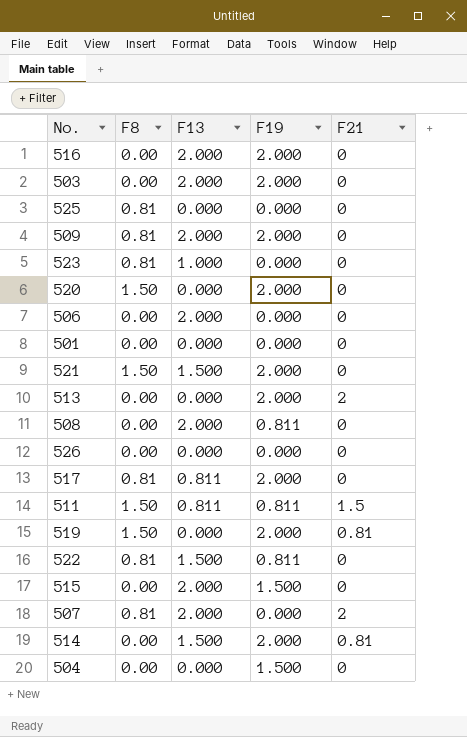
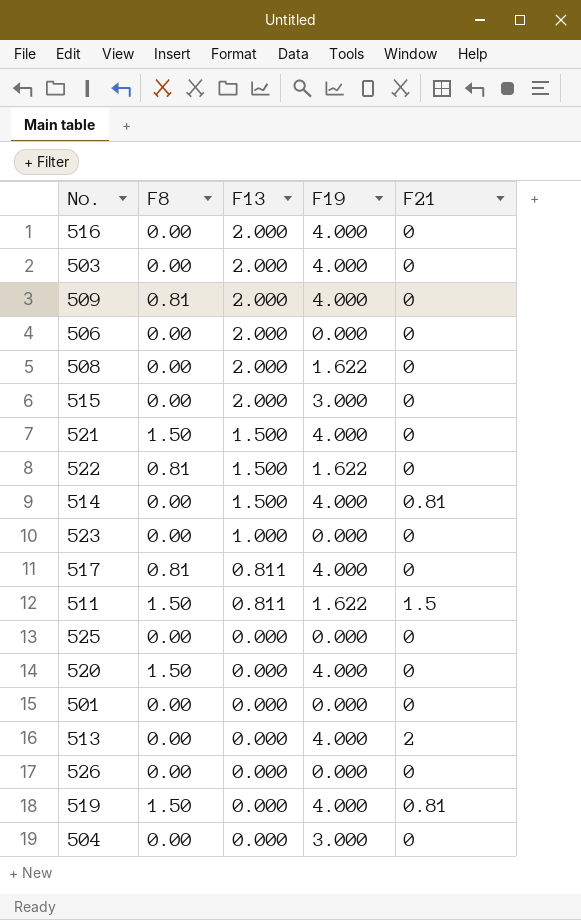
row order: none -> F13 descending
row 507: 0.81 | 2.000 | 0.000 | 2 -> none
516 | F19: 2.000 -> 4.000
503 | F19: 2.000 -> 4.000
509 | F19: 2.000 -> 4.000
508 | F19: 0.811 -> 1.622
515 | F19: 1.500 -> 3.000
521 | F19: 2.000 -> 4.000
522 | F19: 0.811 -> 1.622
514 | F19: 2.000 -> 4.000
523 | F8: 0.81 -> 0.00
517 | F19: 2.000 -> 4.000
511 | F19: 0.811 -> 1.622
525 | F8: 0.81 -> 0.00
520 | F19: 2.000 -> 4.000
513 | F19: 2.000 -> 4.000
519 | F19: 2.000 -> 4.000
504 | F19: 1.500 -> 3.000

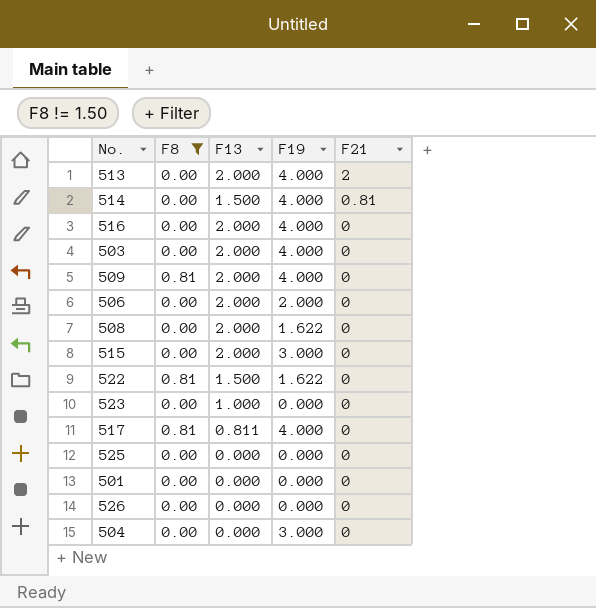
filter: none -> F8 != 1.50
row order: F13 descending -> F21 descending
513 | F13: 0.000 -> 2.000
506 | F19: 0.000 -> 2.000

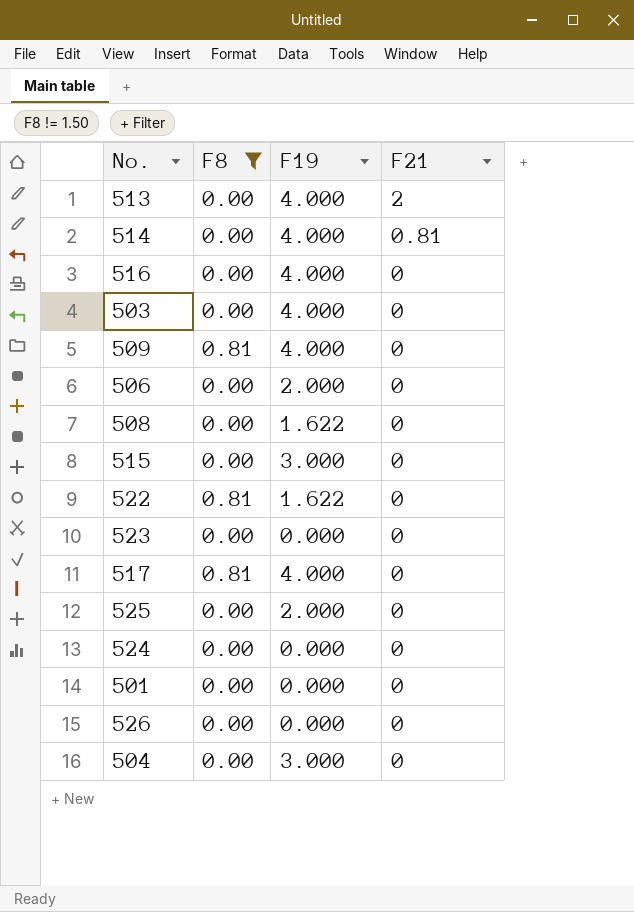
column F13 | position: 3 -> none
525 | F19: 0.000 -> 2.000
row 524: none -> 0.00 | 0.000 | 0

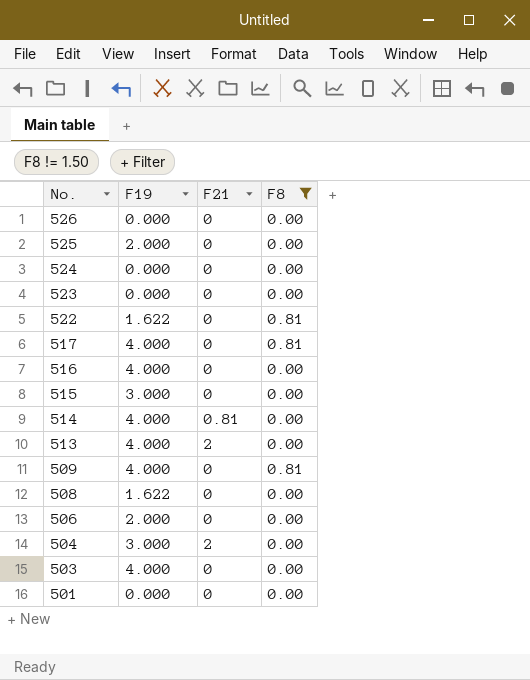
row order: F21 descending -> No. descending
column F8 | position: 2 -> 4
504 | F21: 0 -> 2

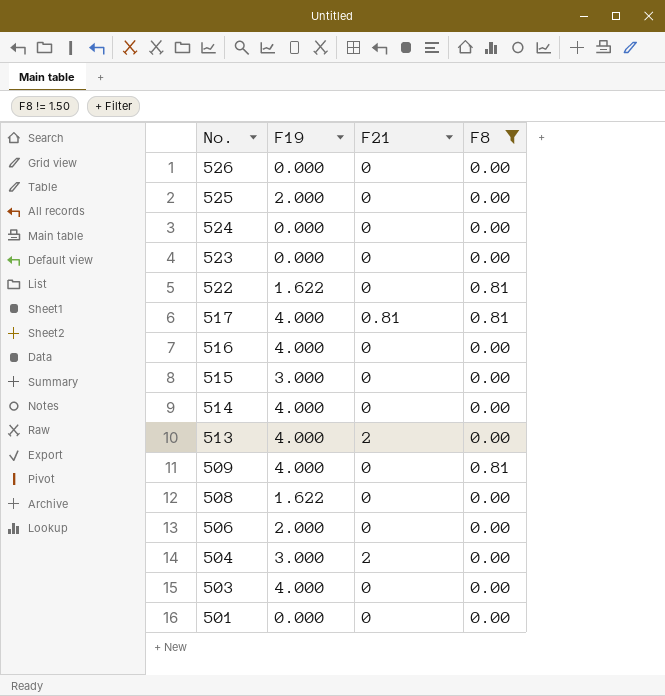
517 | F21: 0 -> 0.81
514 | F21: 0.81 -> 0

